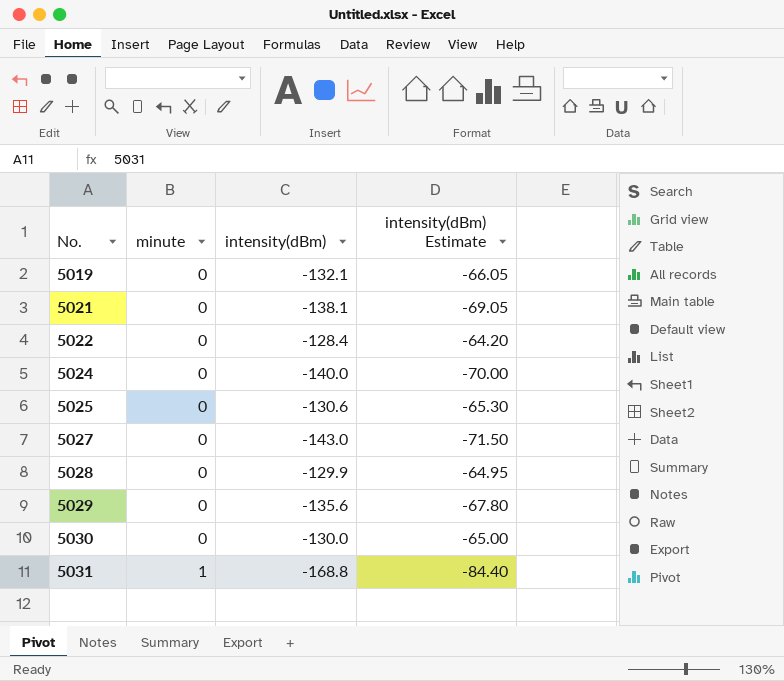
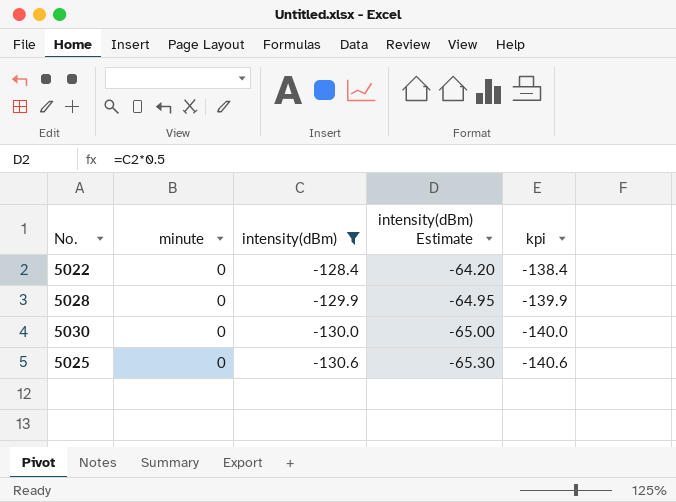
filter: none -> intensity(dBm) >= -130.6
row order: No. ascending -> intensity(dBm) descending
column kpi | formula: none -> [intensity(dBm)] - 10

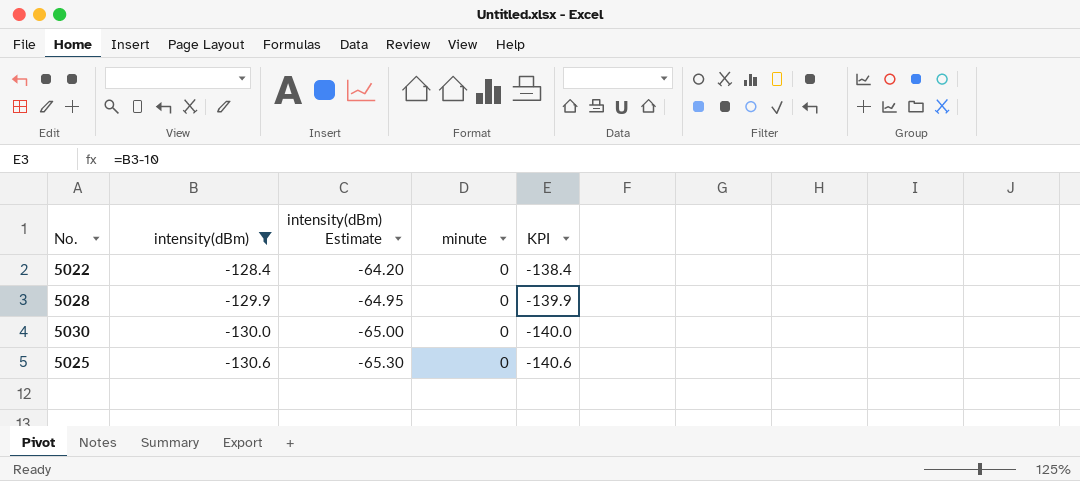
column minute | position: 2 -> 4
column name: kpi -> KPI

